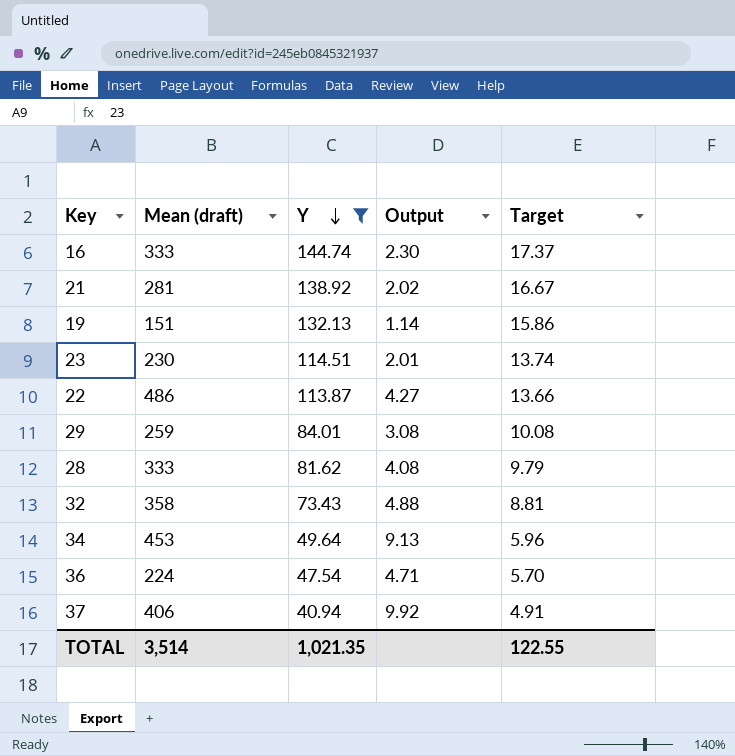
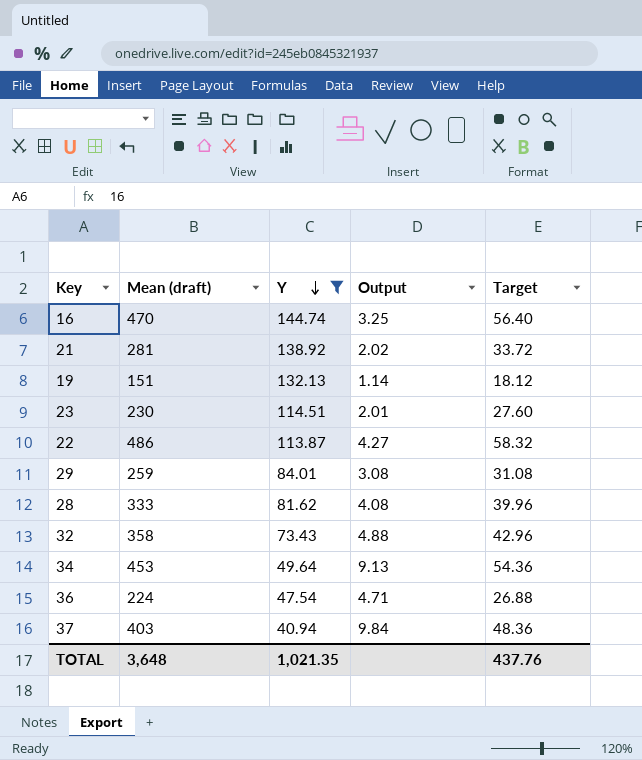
column Target | formula: [Y] * 0.12 -> [Mean (draft)] * 0.12
16 | Mean (draft): 333 -> 470
16 | Output: 2.30 -> 3.25
37 | Mean (draft): 406 -> 403
37 | Output: 9.92 -> 9.84
TOTAL | Mean (draft): 3,514 -> 3,648
TOTAL | Target: 122.55 -> 437.76

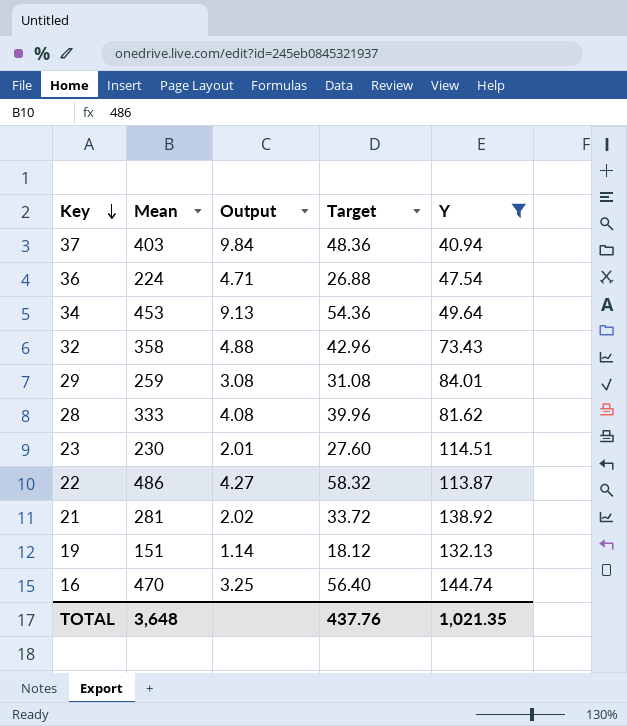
row order: Y descending -> Key descending
column name: Mean (draft) -> Mean
column Y | position: 3 -> 5

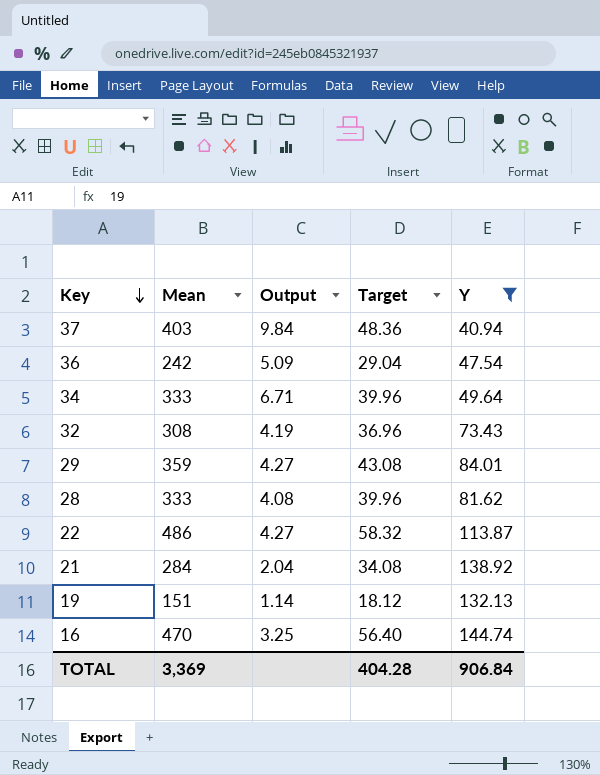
row 23: 230 | 2.01 | 27.60 | 114.51 -> none
36 | Mean: 224 -> 242
36 | Output: 4.71 -> 5.09
36 | Target: 26.88 -> 29.04
34 | Mean: 453 -> 333
34 | Output: 9.13 -> 6.71
34 | Target: 54.36 -> 39.96
32 | Mean: 358 -> 308
32 | Output: 4.88 -> 4.19
32 | Target: 42.96 -> 36.96
29 | Mean: 259 -> 359
29 | Output: 3.08 -> 4.27
29 | Target: 31.08 -> 43.08
21 | Mean: 281 -> 284
21 | Output: 2.02 -> 2.04
21 | Target: 33.72 -> 34.08
TOTAL | Mean: 3,648 -> 3,369
TOTAL | Target: 437.76 -> 404.28
TOTAL | Y: 1,021.35 -> 906.84

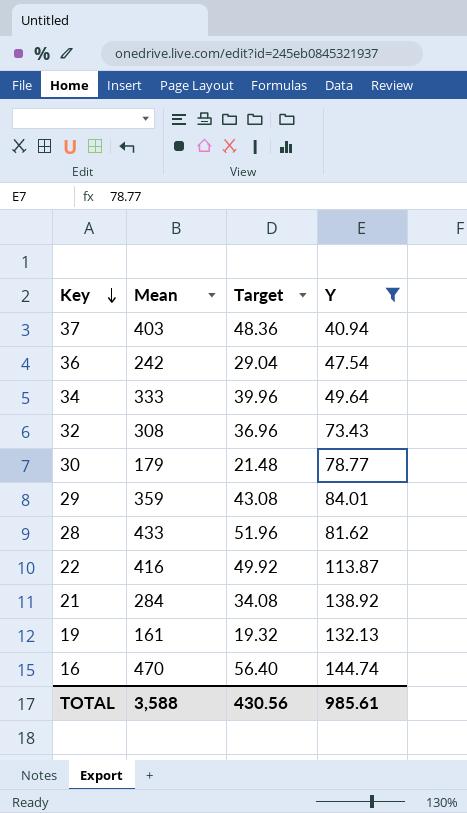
column Output | formula: [Mean] / [Y] -> none
row 30: none -> 179 | 21.48 | 78.77
28 | Mean: 333 -> 433
28 | Target: 39.96 -> 51.96
22 | Mean: 486 -> 416
22 | Target: 58.32 -> 49.92
19 | Mean: 151 -> 161
19 | Target: 18.12 -> 19.32
TOTAL | Mean: 3,369 -> 3,588
TOTAL | Target: 404.28 -> 430.56
TOTAL | Y: 906.84 -> 985.61

